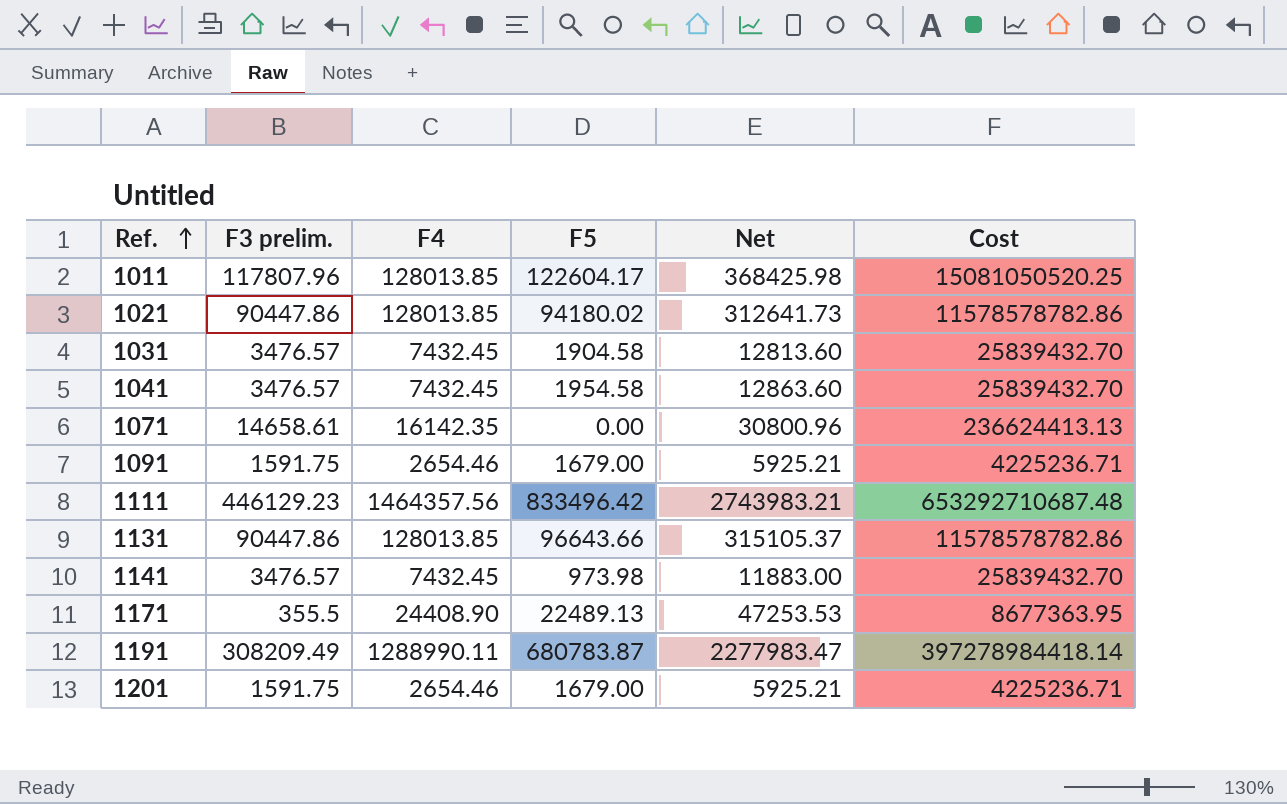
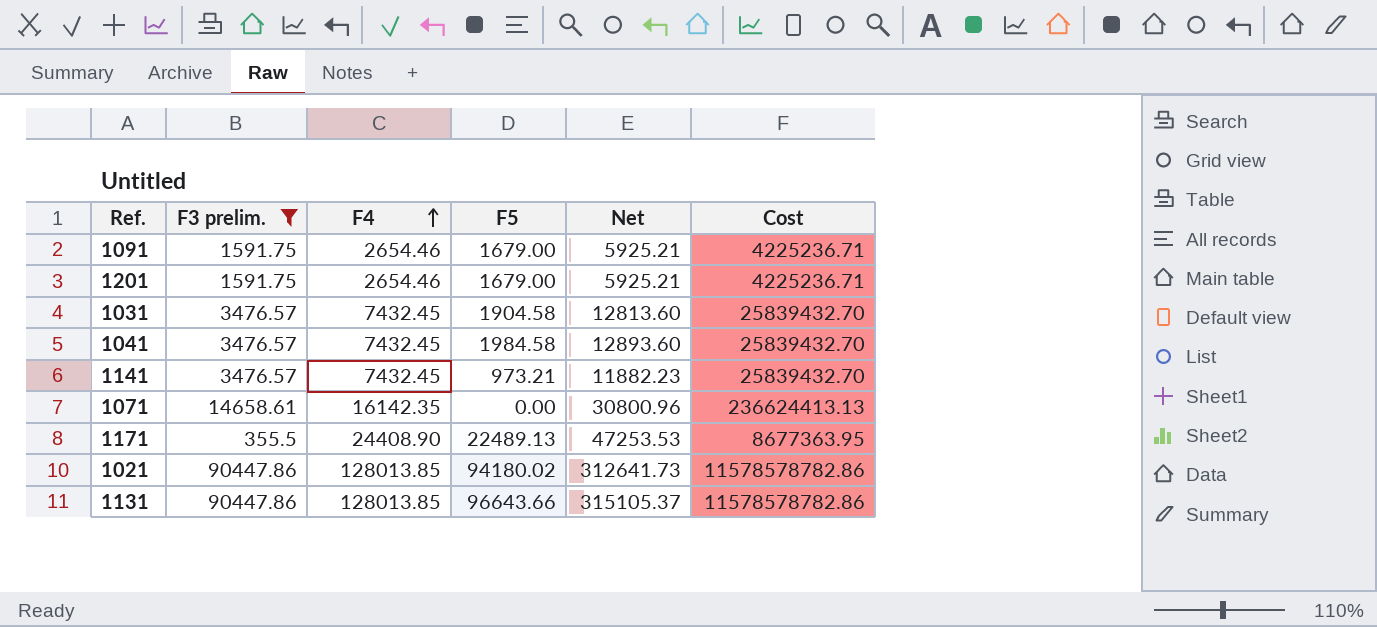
filter: none -> F3 prelim. <= 90447.86
row order: Ref. ascending -> F4 ascending
1041 | F5: 1954.58 -> 1984.58
1041 | Net: 12863.60 -> 12893.60
1141 | F5: 973.98 -> 973.21
1141 | Net: 11883.00 -> 11882.23

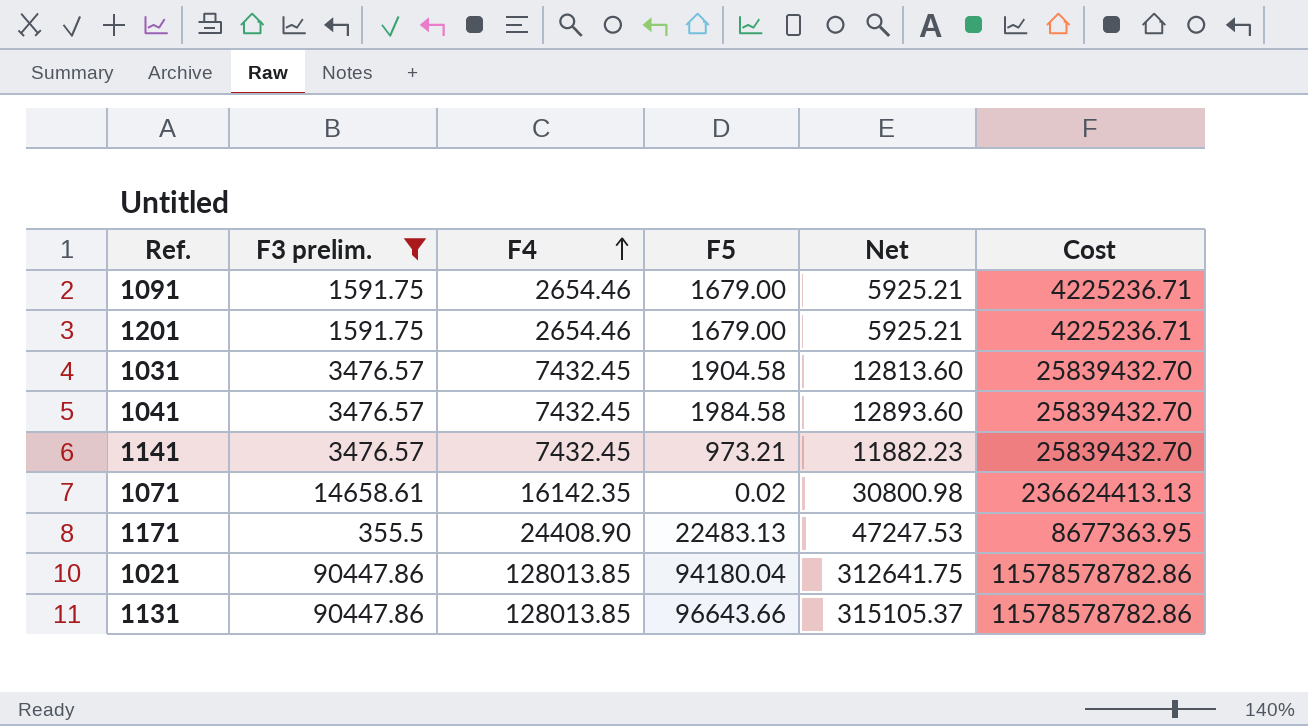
1071 | F5: 0.00 -> 0.02
1071 | Net: 30800.96 -> 30800.98
1171 | F5: 22489.13 -> 22483.13
1171 | Net: 47253.53 -> 47247.53
1021 | F5: 94180.02 -> 94180.04
1021 | Net: 312641.73 -> 312641.75

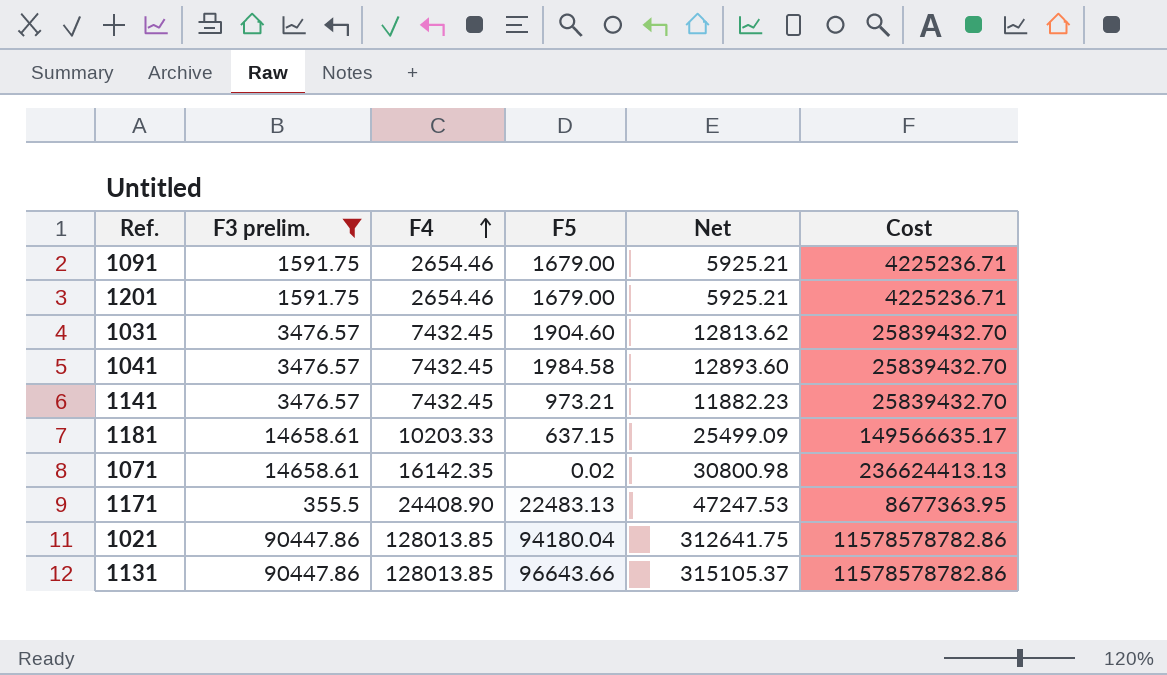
1031 | F5: 1904.58 -> 1904.60
1031 | Net: 12813.60 -> 12813.62
row 1181: none -> 14658.61 | 10203.33 | 637.15 | 25499.09 | 149566635.17

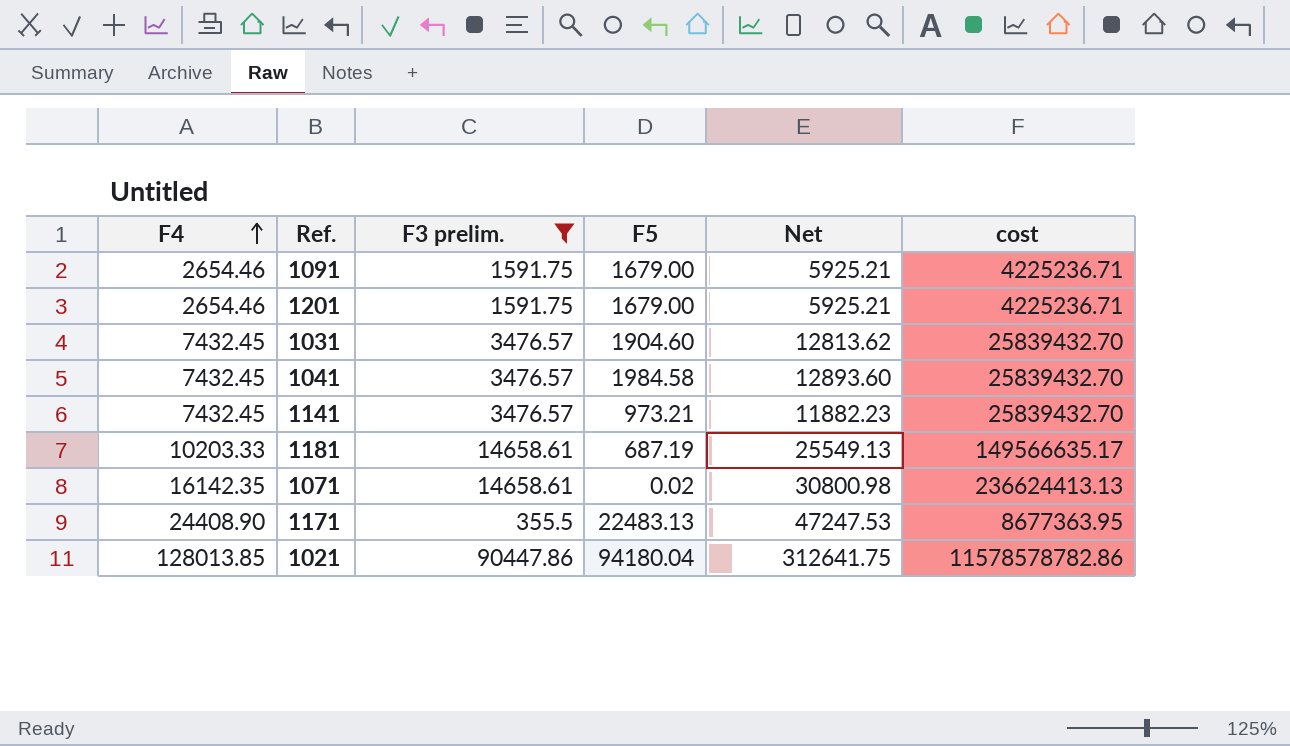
column F4 | position: 3 -> 1
column name: Cost -> cost
row 1131: 90447.86 | 128013.85 | 96643.66 | 315105.37 | 11578578782.86 -> none
1181 | F5: 637.15 -> 687.19
1181 | Net: 25499.09 -> 25549.13

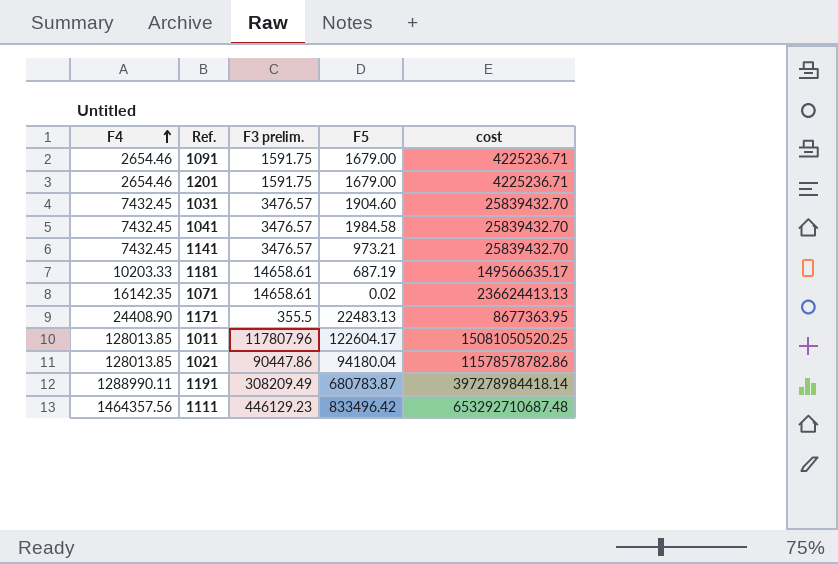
filter: F3 prelim. <= 90447.86 -> none
column Net | formula: [F4] + [F3 prelim.] + [F5] -> none

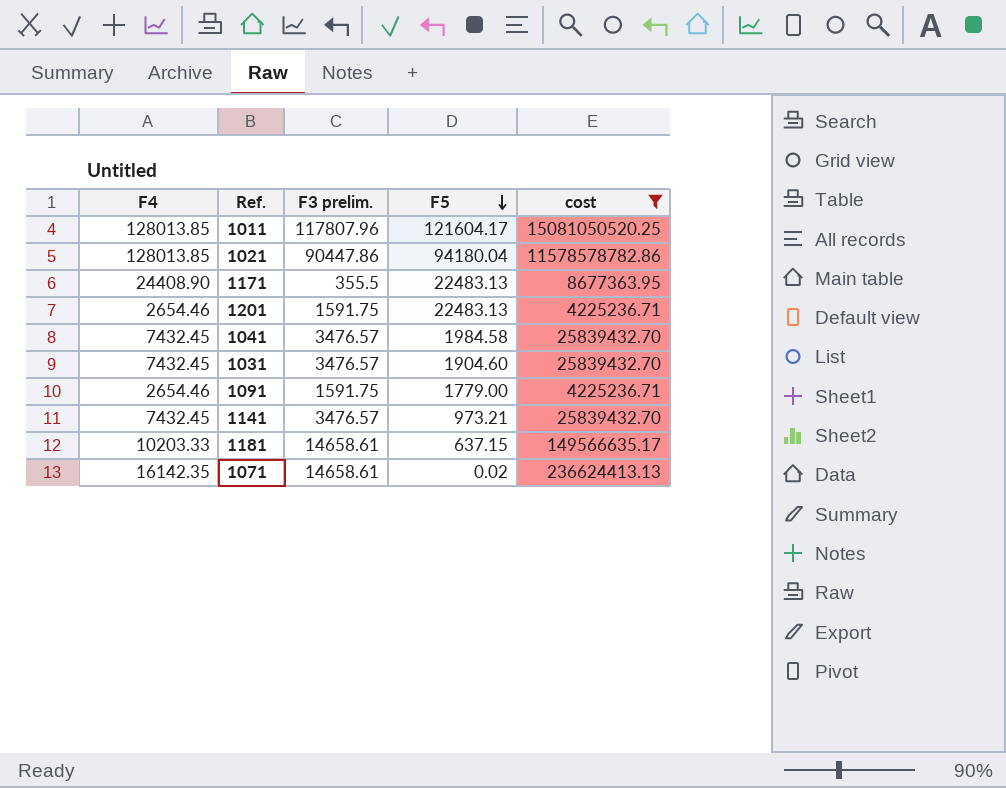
filter: none -> cost <= 15081050520.25
row order: F4 ascending -> F5 descending
1011 | F5: 122604.17 -> 121604.17
1201 | F5: 1679.00 -> 22483.13
1091 | F5: 1679.00 -> 1779.00
1181 | F5: 687.19 -> 637.15

